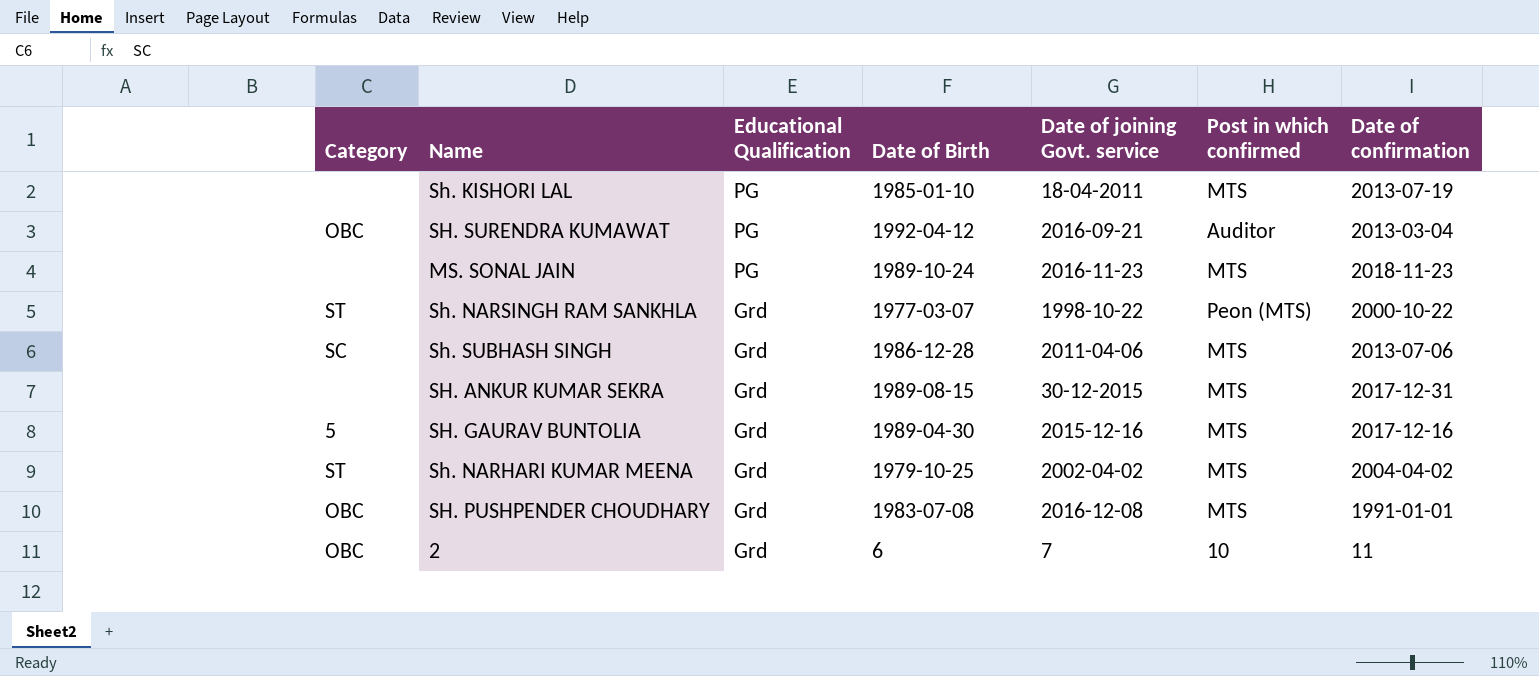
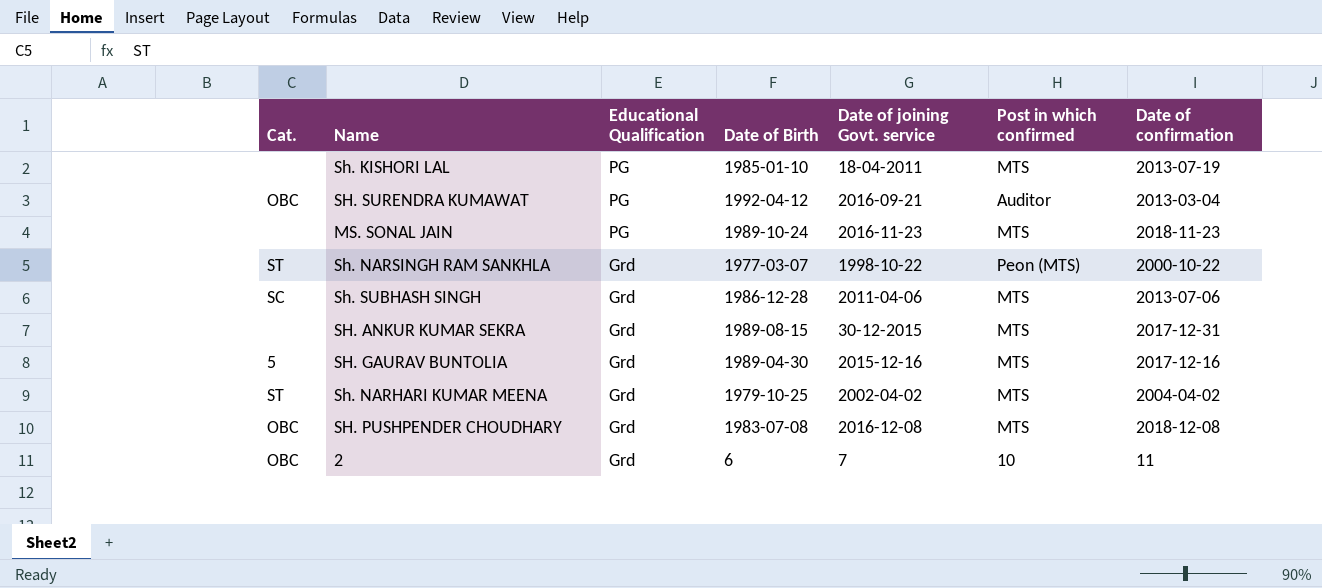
column name: Category -> Cat.
SH. PUSHPENDER CHOUDHARY | Date of confirmation: 1991-01-01 -> 2018-12-08

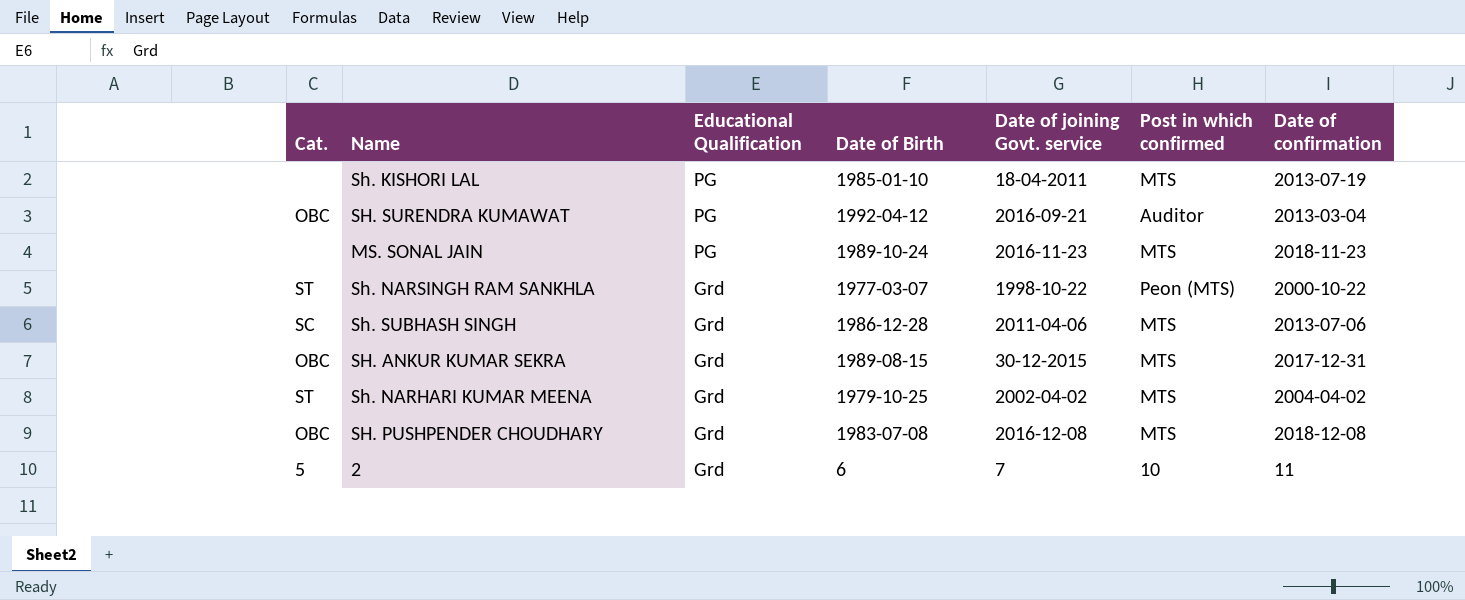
row SH. GAURAV BUNTOLIA: 5 | Grd | 1989-04-30 | 2015-12-16 | MTS | 2017-12-16 -> none
SH. ANKUR KUMAR SEKRA | Cat.: none -> OBC
2 | Cat.: OBC -> 5

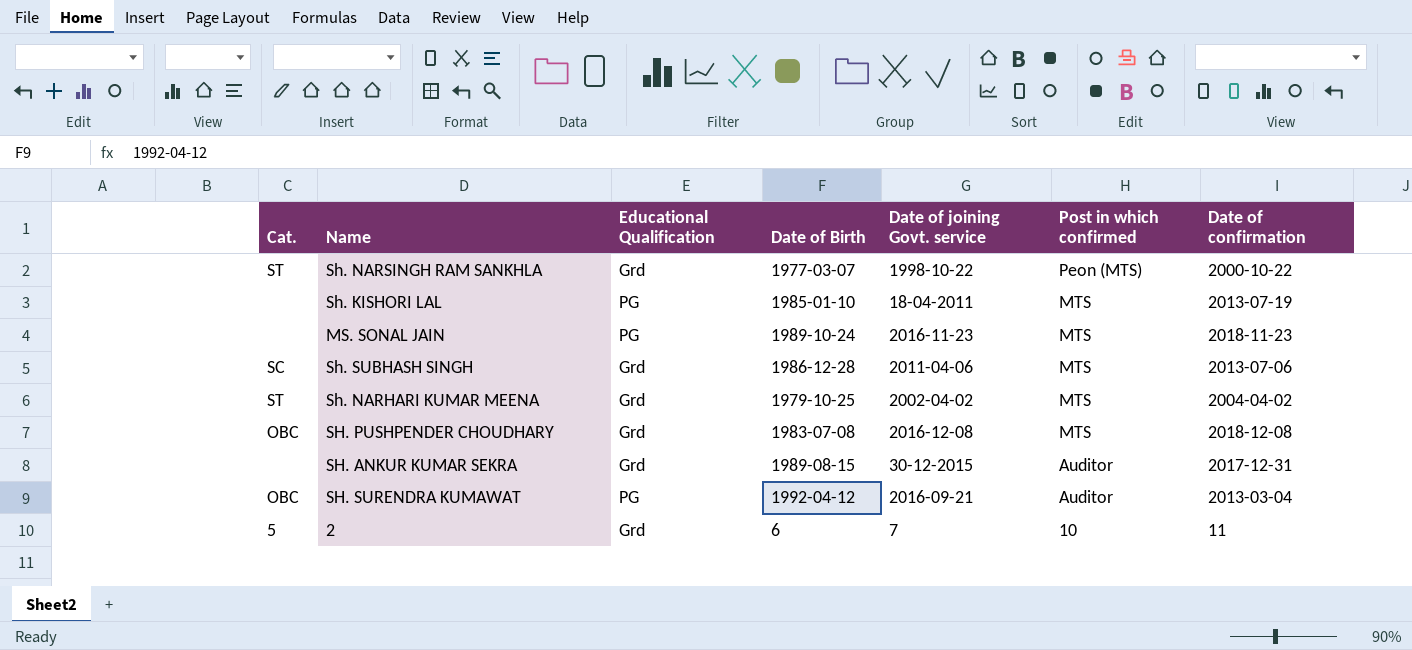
row order: Educational Qualification descending -> Post in which confirmed descending
SH. ANKUR KUMAR SEKRA | Cat.: OBC -> none
SH. ANKUR KUMAR SEKRA | Post in which confirmed: MTS -> Auditor

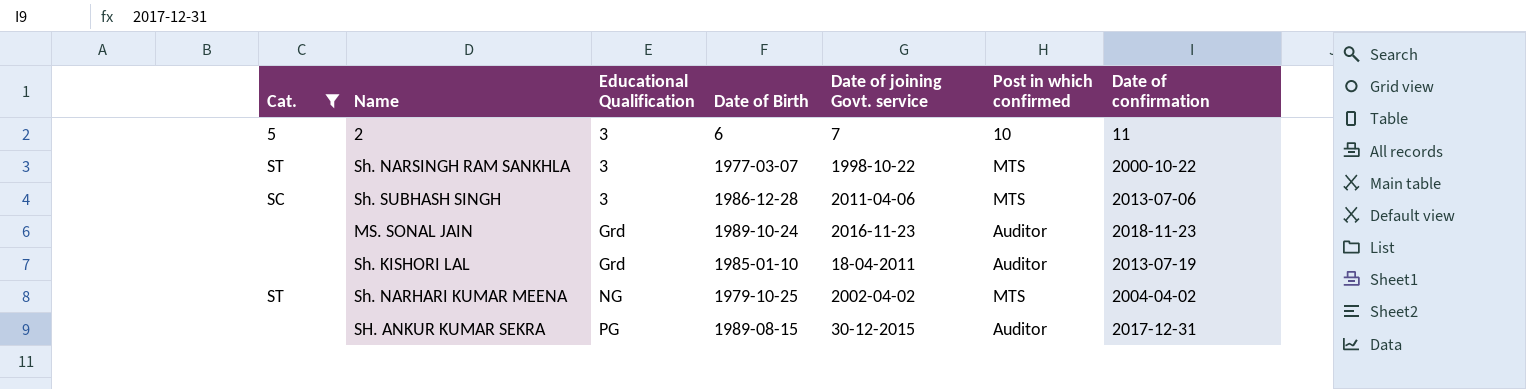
filter: none -> Cat. != OBC
row order: Post in which confirmed descending -> Educational Qualification ascending
2 | Educational Qualification: Grd -> 3
Sh. NARSINGH RAM SANKHLA | Educational Qualification: Grd -> 3
Sh. NARSINGH RAM SANKHLA | Post in which confirmed: Peon (MTS) -> MTS
Sh. SUBHASH SINGH | Educational Qualification: Grd -> 3
MS. SONAL JAIN | Educational Qualification: PG -> Grd
MS. SONAL JAIN | Post in which confirmed: MTS -> Auditor
Sh. KISHORI LAL | Educational Qualification: PG -> Grd
Sh. KISHORI LAL | Post in which confirmed: MTS -> Auditor
Sh. NARHARI KUMAR MEENA | Educational Qualification: Grd -> NG
SH. ANKUR KUMAR SEKRA | Educational Qualification: Grd -> PG

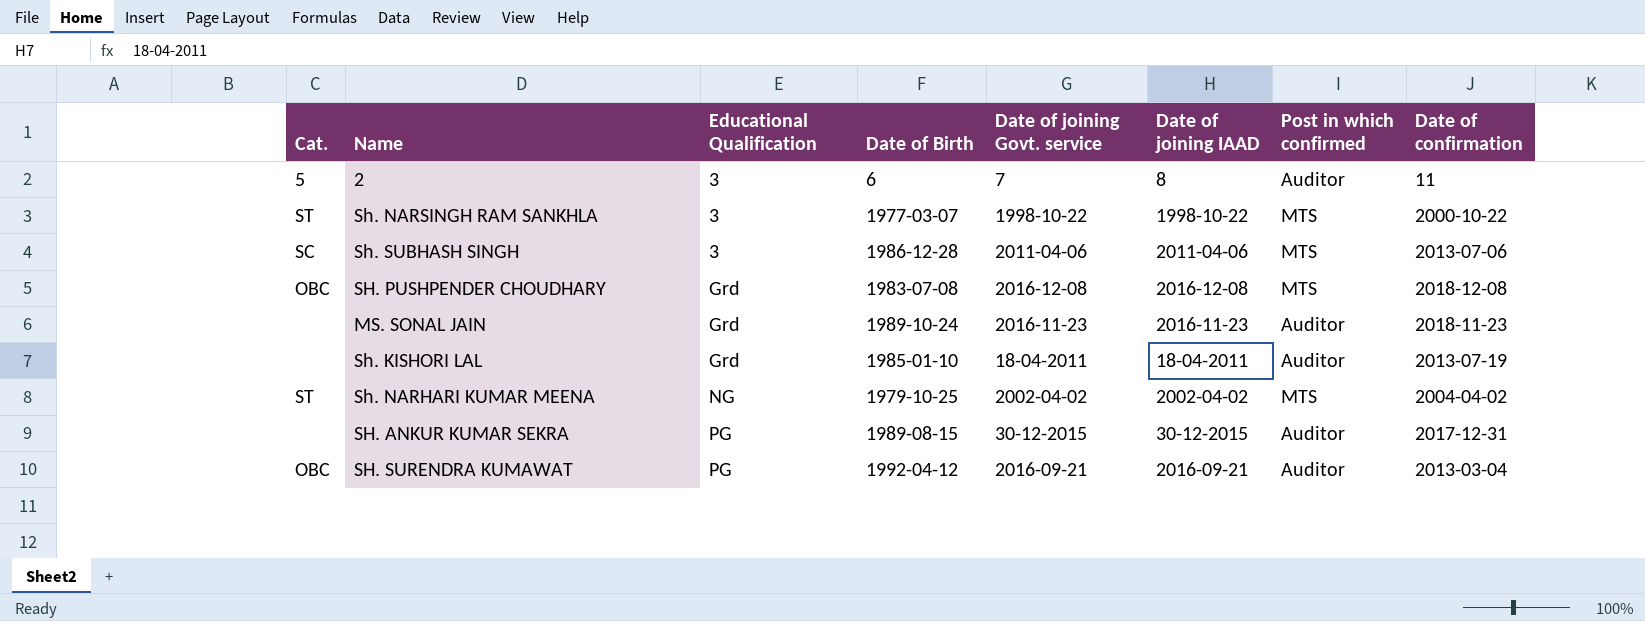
filter: Cat. != OBC -> none
column Date of joining IAAD | position: none -> 6
2 | Post in which confirmed: 10 -> Auditor

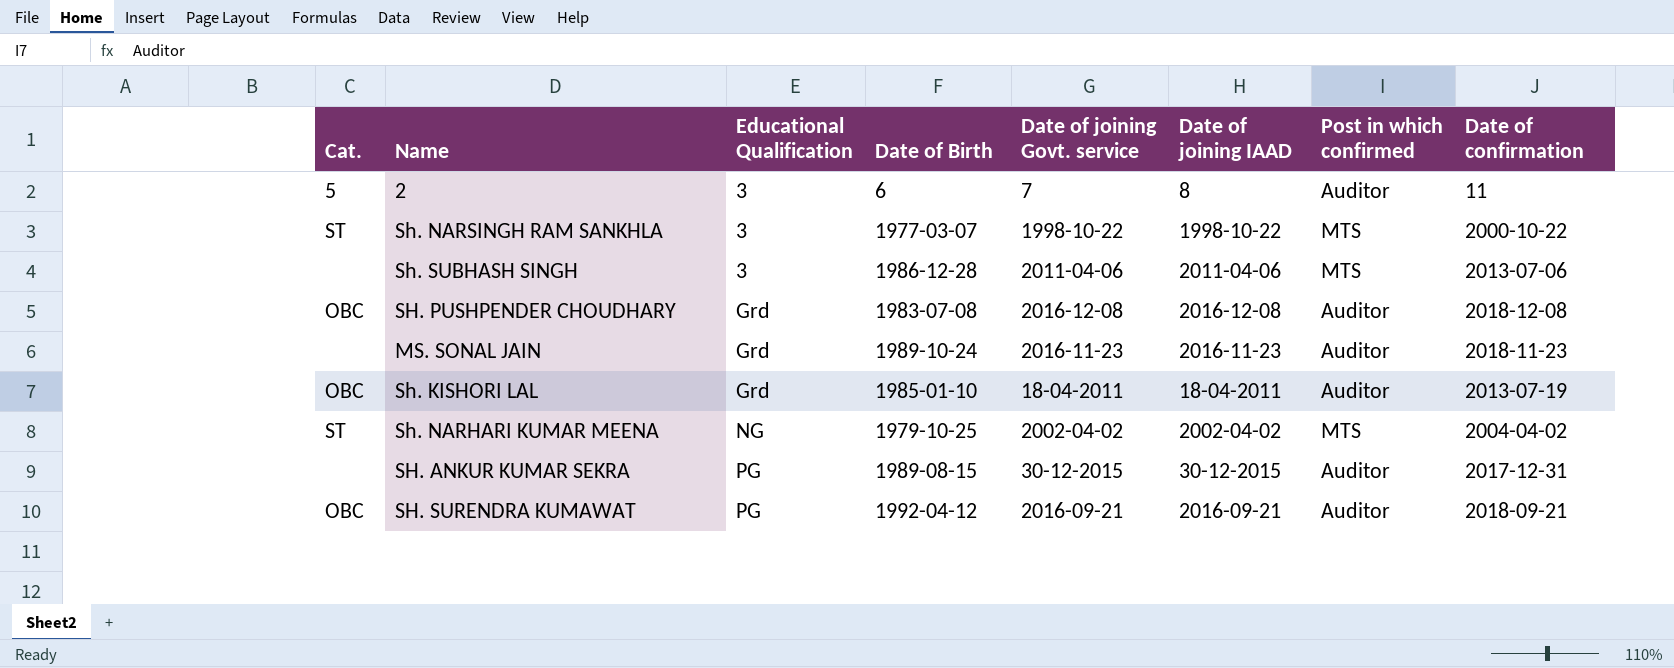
Sh. SUBHASH SINGH | Cat.: SC -> none
SH. PUSHPENDER CHOUDHARY | Post in which confirmed: MTS -> Auditor
Sh. KISHORI LAL | Cat.: none -> OBC
SH. SURENDRA KUMAWAT | Date of confirmation: 2013-03-04 -> 2018-09-21

